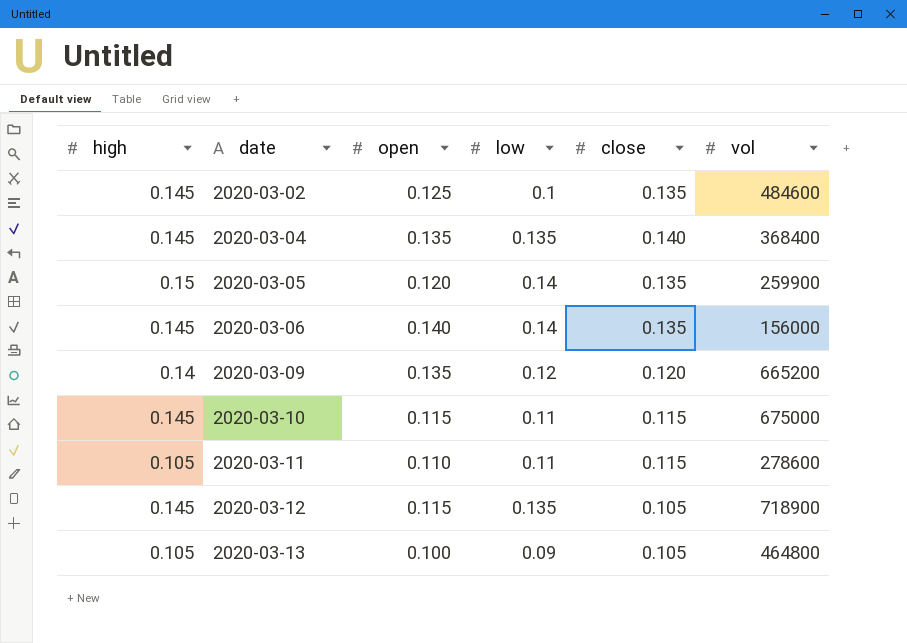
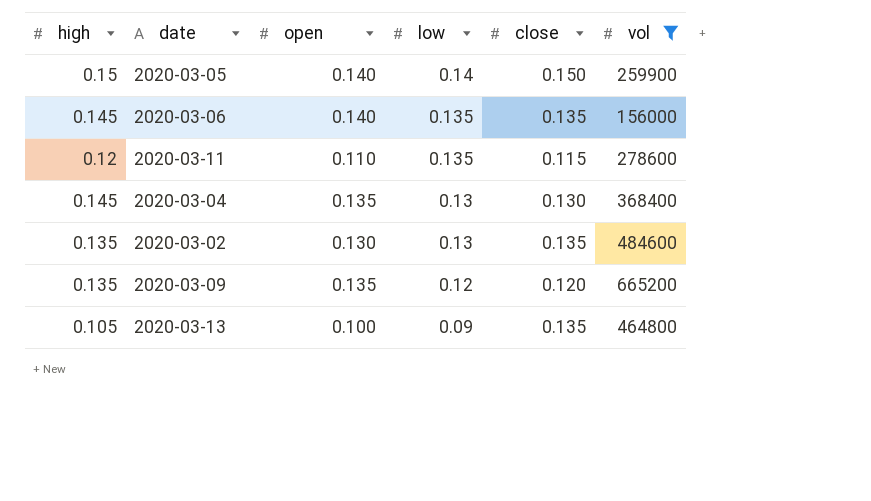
filter: none -> vol <= 665200
row order: date ascending -> low descending
2020-03-05 | open: 0.120 -> 0.140
2020-03-05 | close: 0.135 -> 0.150
2020-03-06 | low: 0.14 -> 0.135
2020-03-11 | high: 0.105 -> 0.12
2020-03-11 | low: 0.11 -> 0.135
2020-03-04 | low: 0.135 -> 0.13
2020-03-04 | close: 0.140 -> 0.130
2020-03-02 | high: 0.145 -> 0.135
2020-03-02 | open: 0.125 -> 0.130
2020-03-02 | low: 0.1 -> 0.13
2020-03-09 | high: 0.14 -> 0.135
2020-03-13 | close: 0.105 -> 0.135

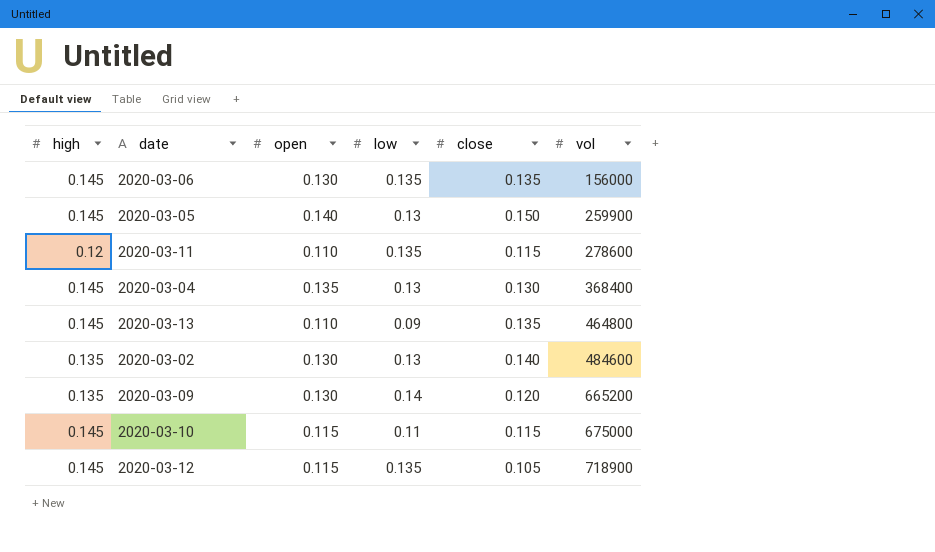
filter: vol <= 665200 -> none
row order: low descending -> vol ascending
2020-03-06 | open: 0.140 -> 0.130
2020-03-05 | high: 0.15 -> 0.145
2020-03-05 | low: 0.14 -> 0.13
2020-03-13 | high: 0.105 -> 0.145
2020-03-13 | open: 0.100 -> 0.110
2020-03-02 | close: 0.135 -> 0.140
2020-03-09 | open: 0.135 -> 0.130
2020-03-09 | low: 0.12 -> 0.14

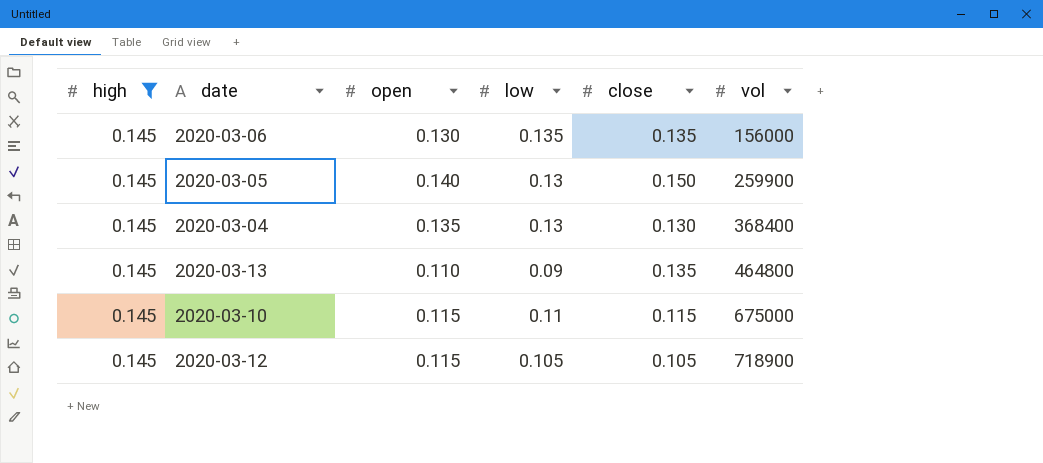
filter: none -> high = 0.145
2020-03-12 | low: 0.135 -> 0.105

